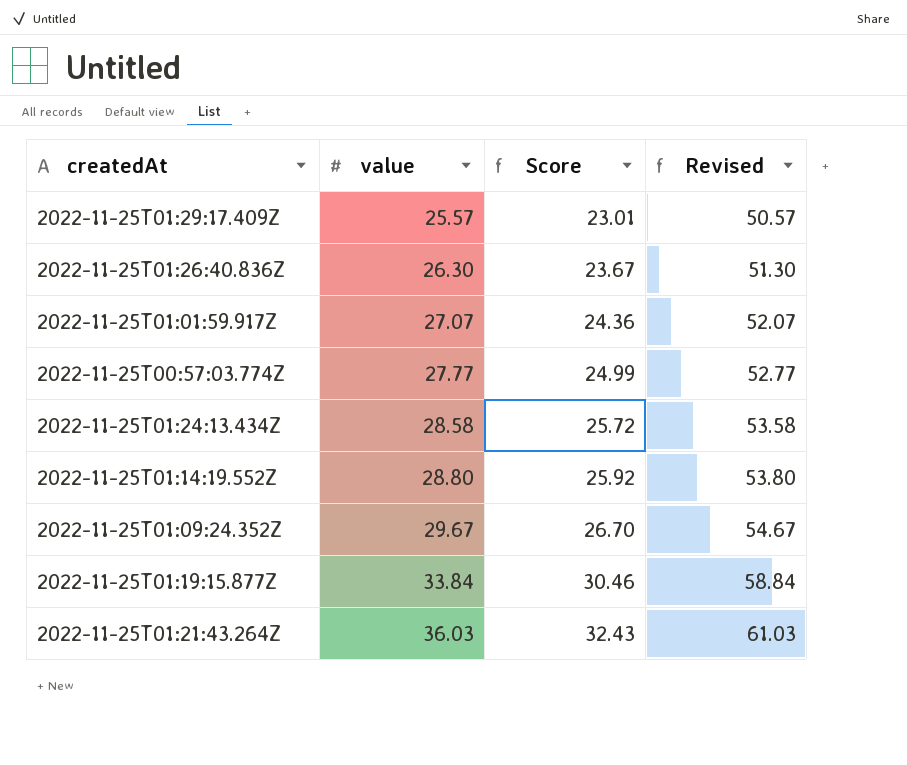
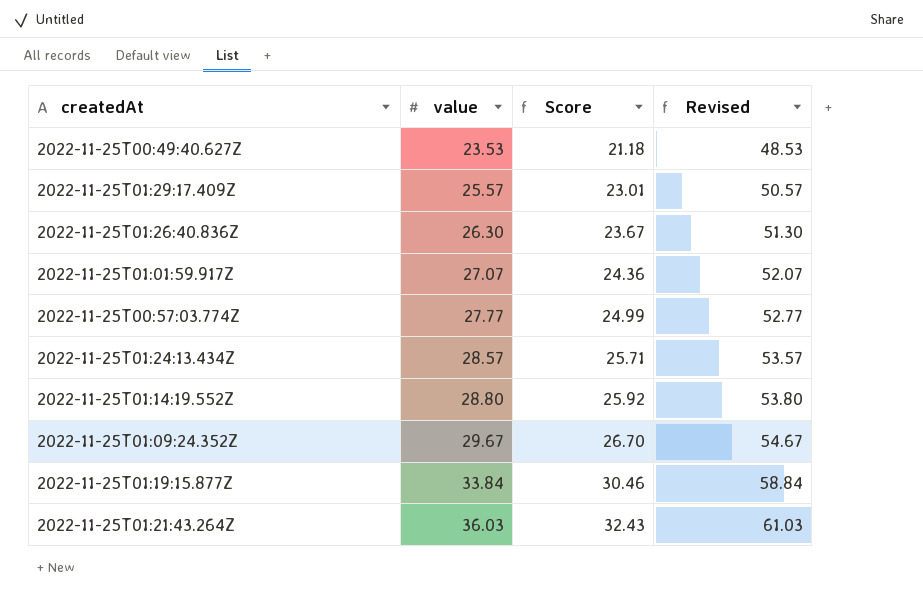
row 2022-11-25T00:49:40.627Z: none -> 23.53 | 21.18 | 48.53
2022-11-25T01:24:13.434Z | value: 28.58 -> 28.57
2022-11-25T01:24:13.434Z | Score: 25.72 -> 25.71
2022-11-25T01:24:13.434Z | Revised: 53.58 -> 53.57

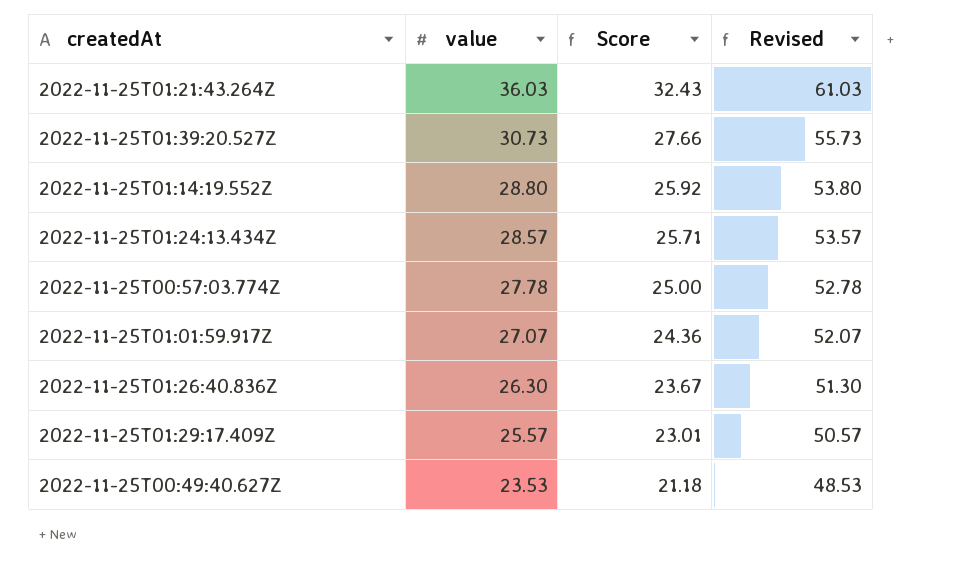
row order: value ascending -> value descending
row 2022-11-25T01:09:24.352Z: 29.67 | 26.70 | 54.67 -> none
row 2022-11-25T01:19:15.877Z: 33.84 | 30.46 | 58.84 -> none
row 2022-11-25T01:39:20.527Z: none -> 30.73 | 27.66 | 55.73
2022-11-25T00:57:03.774Z | value: 27.77 -> 27.78
2022-11-25T00:57:03.774Z | Score: 24.99 -> 25.00
2022-11-25T00:57:03.774Z | Revised: 52.77 -> 52.78

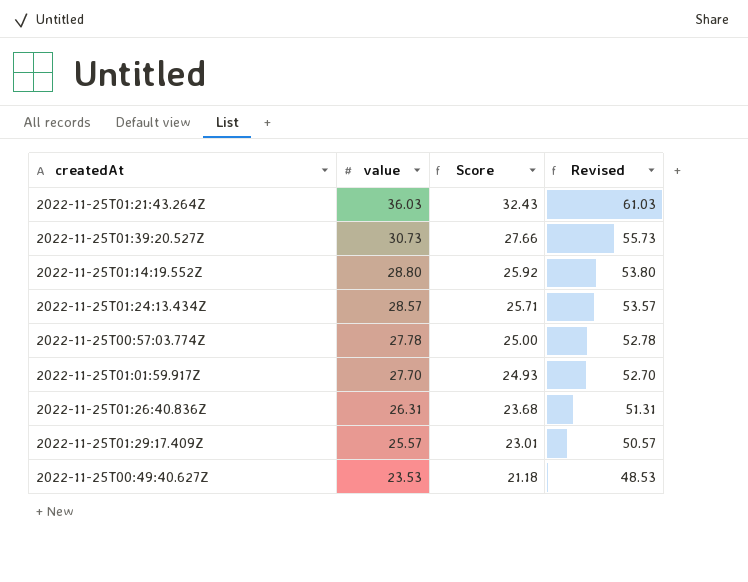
2022-11-25T01:01:59.917Z | value: 27.07 -> 27.70
2022-11-25T01:01:59.917Z | Score: 24.36 -> 24.93
2022-11-25T01:01:59.917Z | Revised: 52.07 -> 52.70
2022-11-25T01:26:40.836Z | value: 26.30 -> 26.31
2022-11-25T01:26:40.836Z | Score: 23.67 -> 23.68
2022-11-25T01:26:40.836Z | Revised: 51.30 -> 51.31

